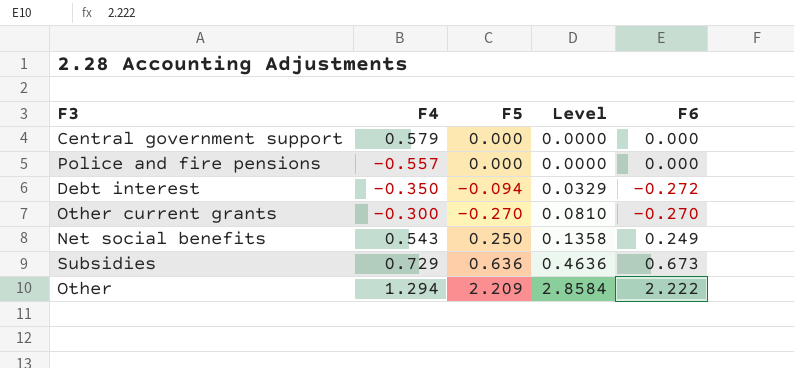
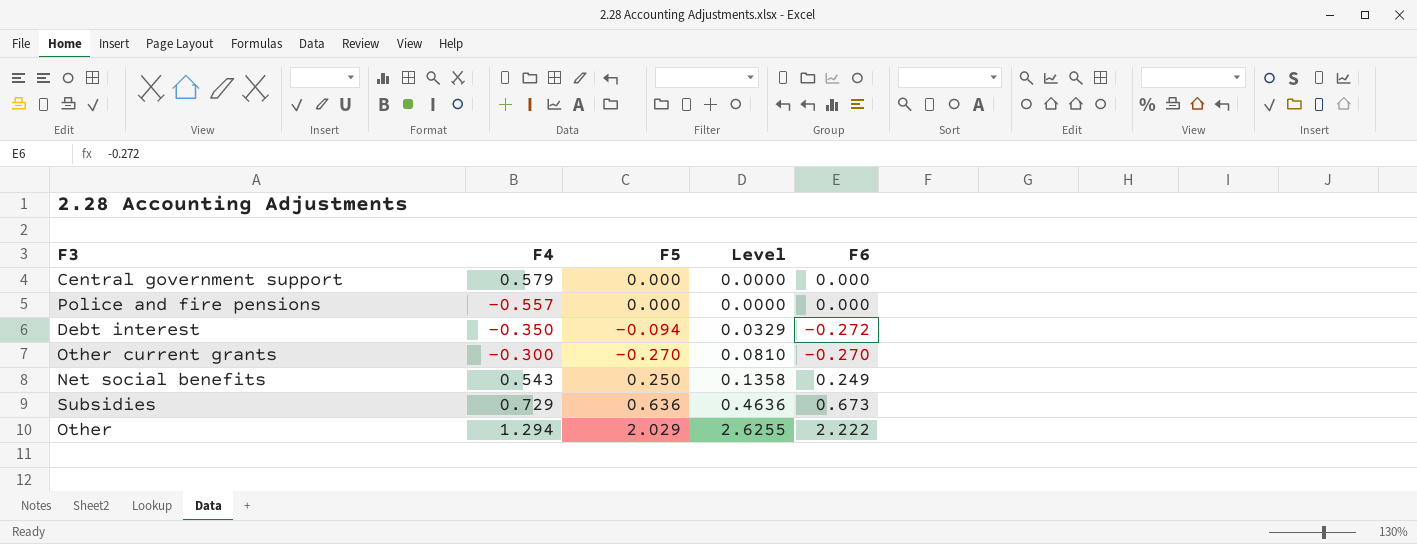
Other | F5: 2.209 -> 2.029
Other | Level: 2.8584 -> 2.6255

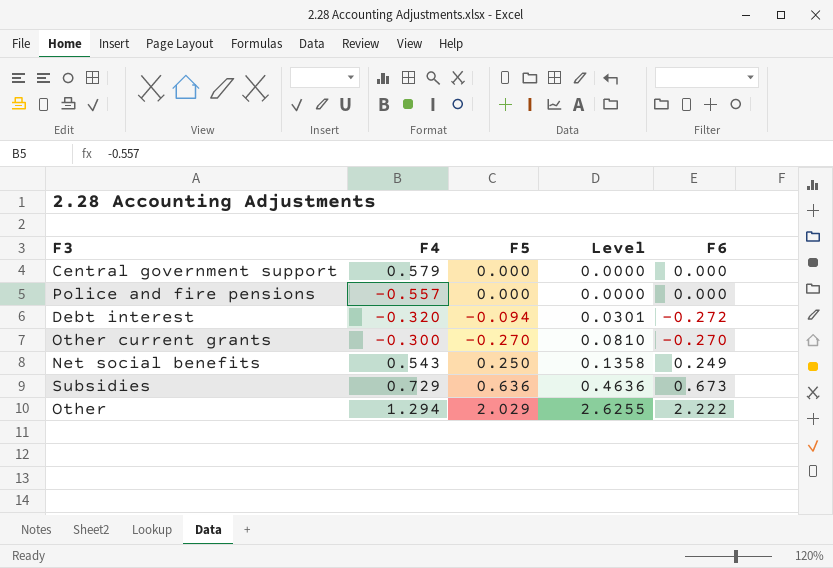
Debt interest | F4: -0.350 -> -0.320
Debt interest | Level: 0.0329 -> 0.0301

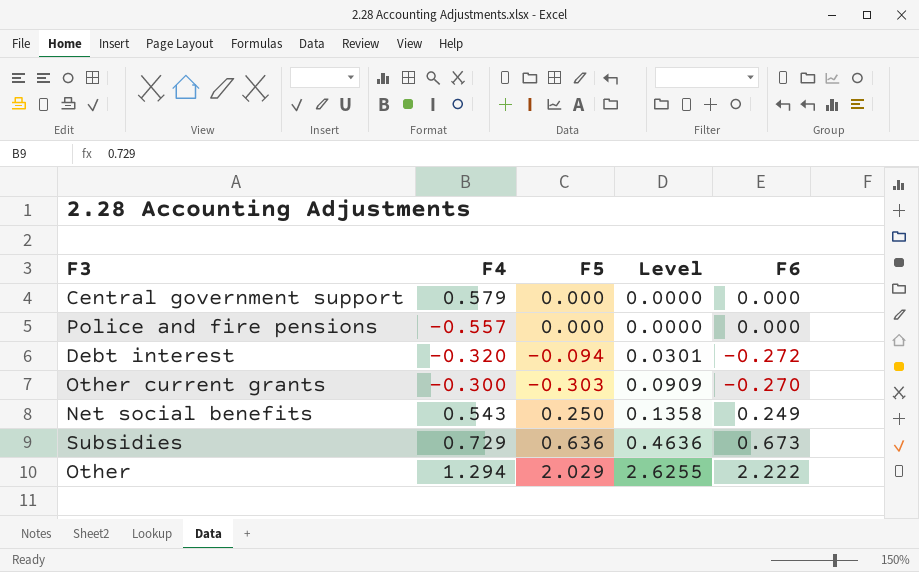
Other current grants | F5: -0.270 -> -0.303
Other current grants | Level: 0.0810 -> 0.0909

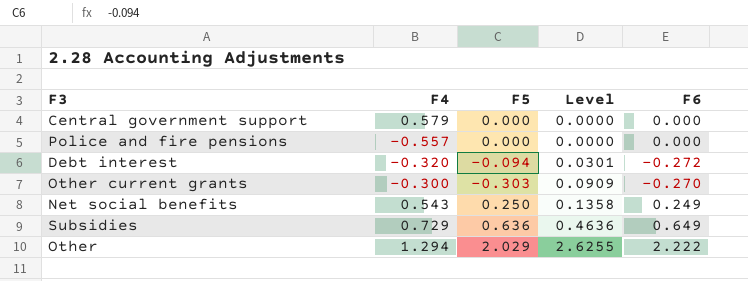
Subsidies | F6: 0.673 -> 0.649

